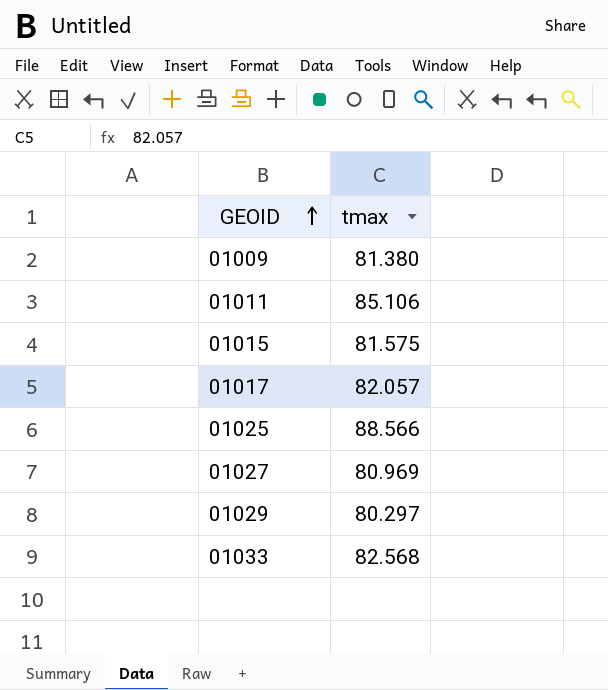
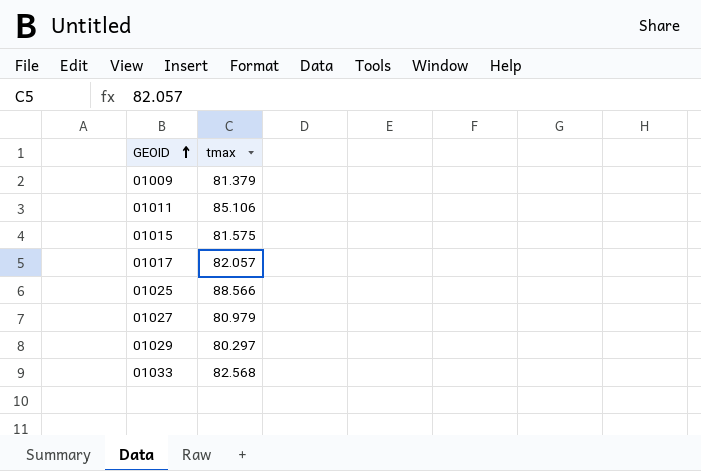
01009 | tmax: 81.380 -> 81.379
01027 | tmax: 80.969 -> 80.979

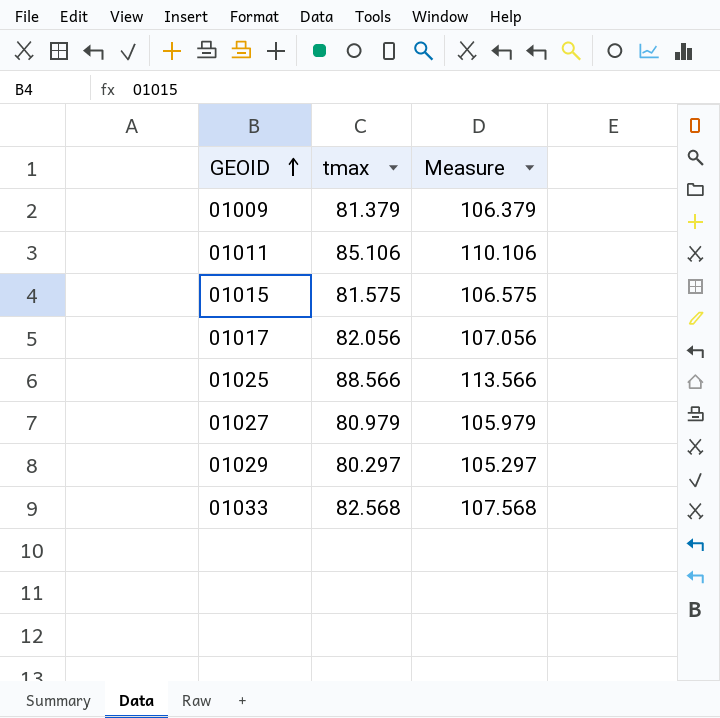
column Measure | formula: none -> [tmax] + 25
01017 | tmax: 82.057 -> 82.056

